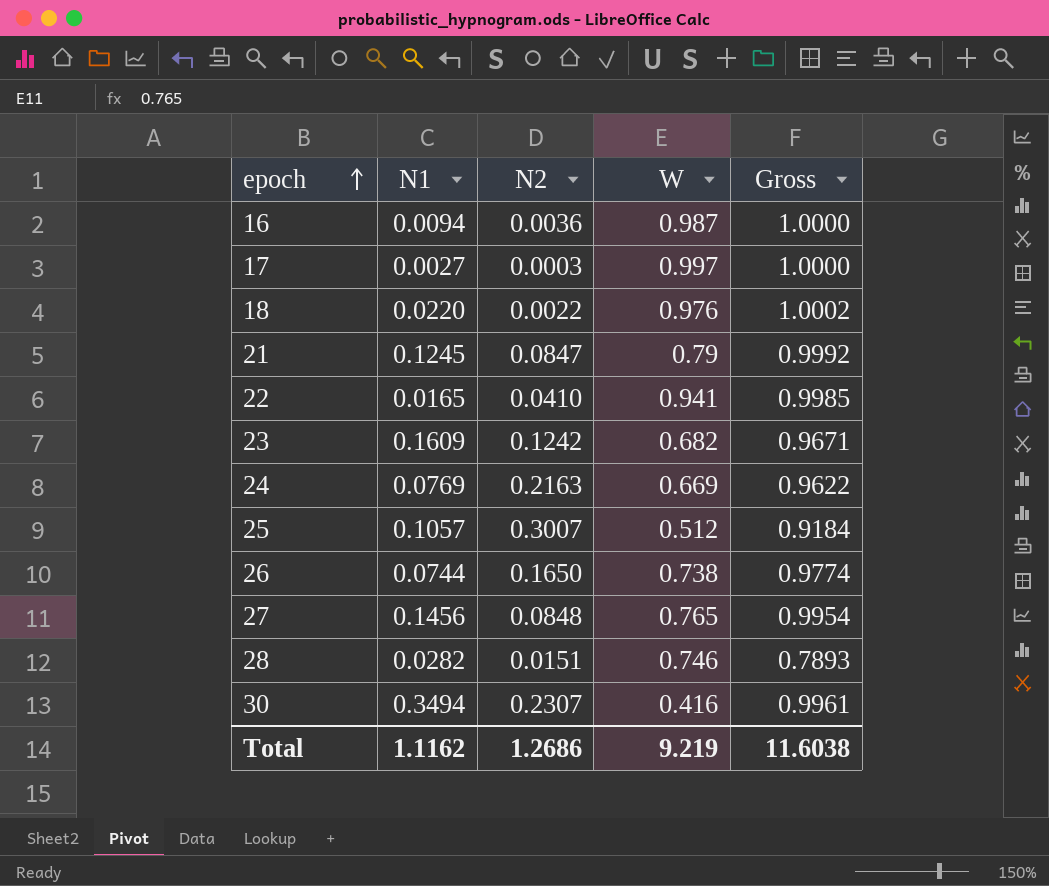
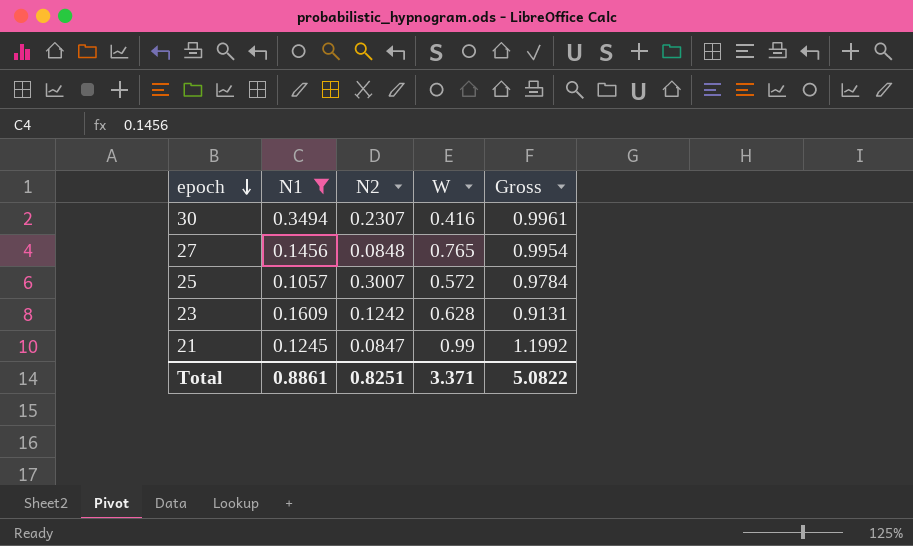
filter: none -> N1 >= 0.1057
row order: epoch ascending -> epoch descending
25 | W: 0.512 -> 0.572
25 | Gross: 0.9184 -> 0.9784
23 | W: 0.682 -> 0.628
23 | Gross: 0.9671 -> 0.9131
21 | W: 0.79 -> 0.99
21 | Gross: 0.9992 -> 1.1992
Total | N1: 1.1162 -> 0.8861
Total | N2: 1.2686 -> 0.8251
Total | W: 9.219 -> 3.371
Total | Gross: 11.6038 -> 5.0822

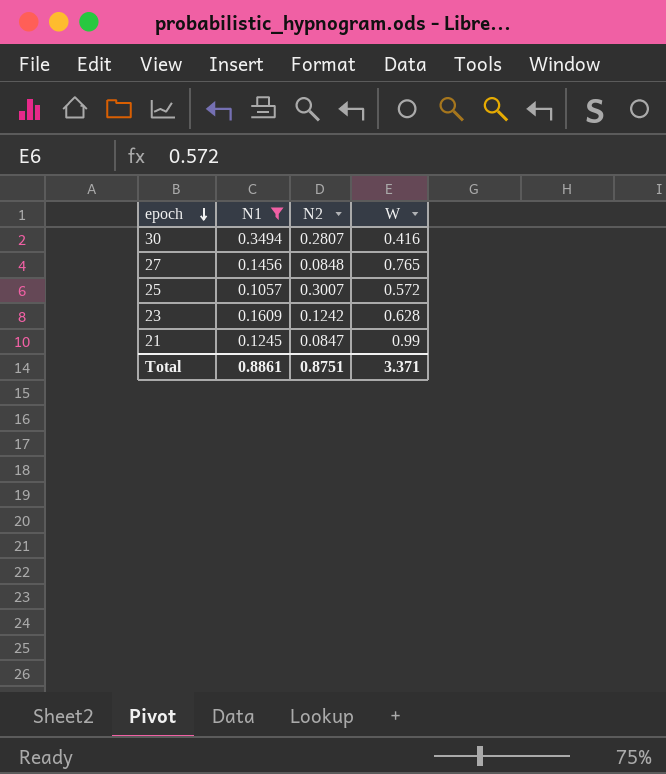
column Gross | formula: [N1] + [N2] + [W] -> none
30 | N2: 0.2307 -> 0.2807
Total | N2: 0.8251 -> 0.8751

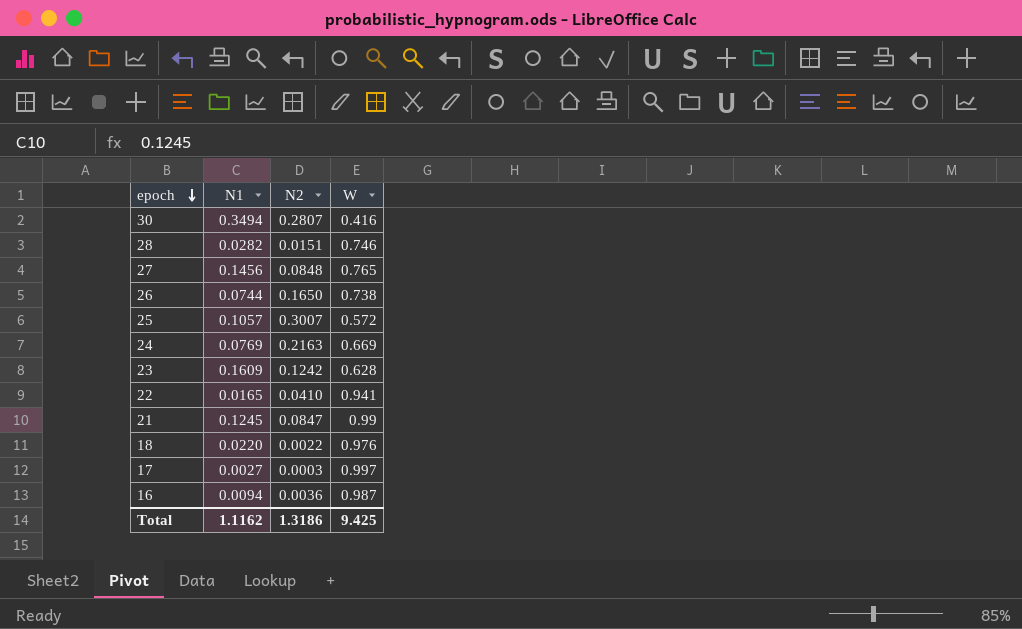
filter: N1 >= 0.1057 -> none
Total | N1: 0.8861 -> 1.1162
Total | N2: 0.8751 -> 1.3186
Total | W: 3.371 -> 9.425

